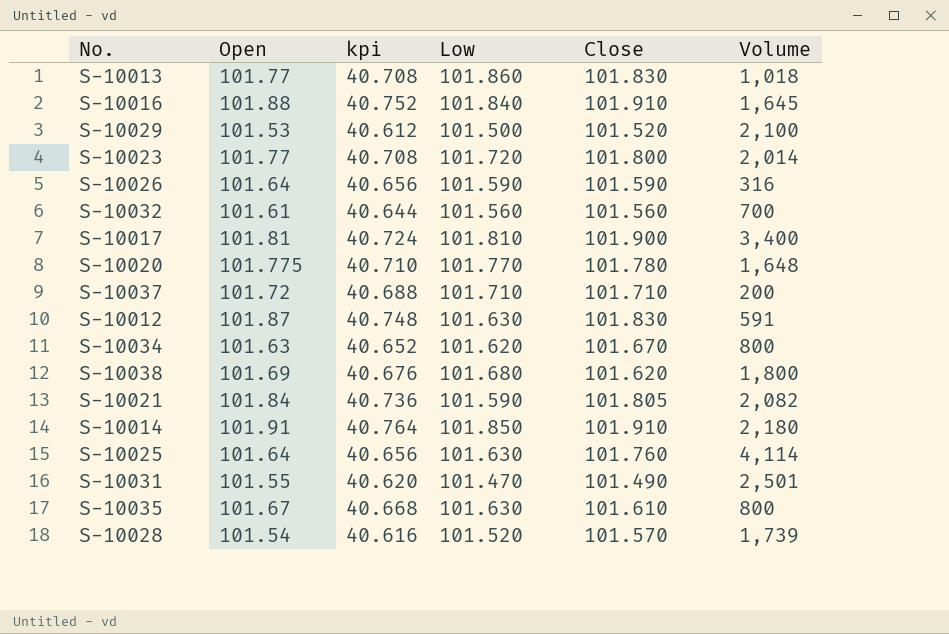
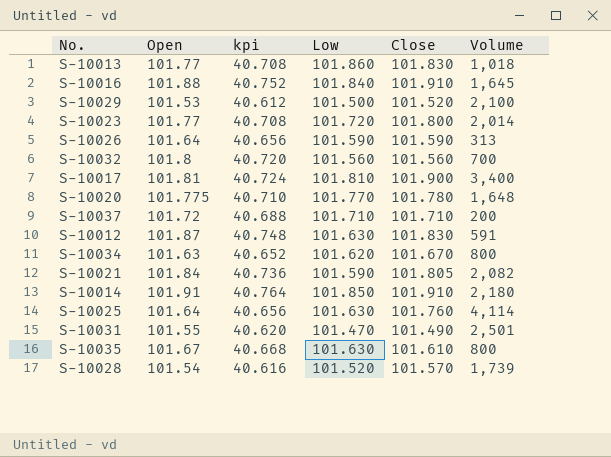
row S-10038: 101.69 | 40.676 | 101.680 | 101.620 | 1,800 -> none
S-10026 | Volume: 316 -> 313
S-10032 | Open: 101.61 -> 101.8
S-10032 | kpi: 40.644 -> 40.720

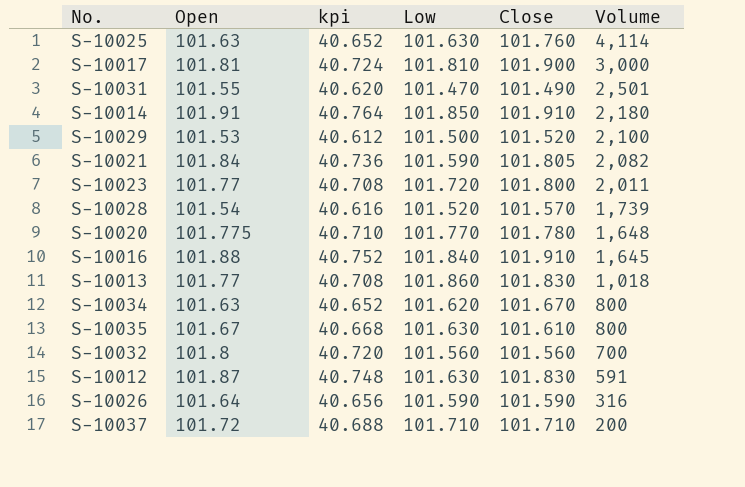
row order: none -> Volume descending
S-10025 | Open: 101.64 -> 101.63
S-10025 | kpi: 40.656 -> 40.652
S-10017 | Volume: 3,400 -> 3,000
S-10023 | Volume: 2,014 -> 2,011
S-10026 | Volume: 313 -> 316

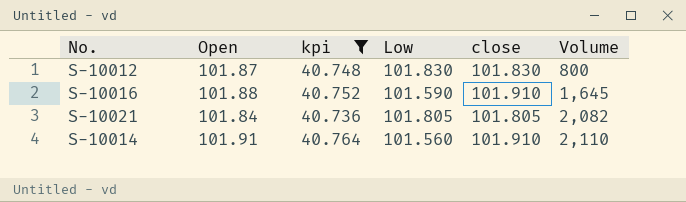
filter: none -> kpi >= 40.736
row order: Volume descending -> Volume ascending
column name: Close -> close
S-10012 | Low: 101.630 -> 101.830
S-10012 | Volume: 591 -> 800
S-10016 | Low: 101.840 -> 101.590
S-10021 | Low: 101.590 -> 101.805
S-10014 | Low: 101.850 -> 101.560
S-10014 | Volume: 2,180 -> 2,110

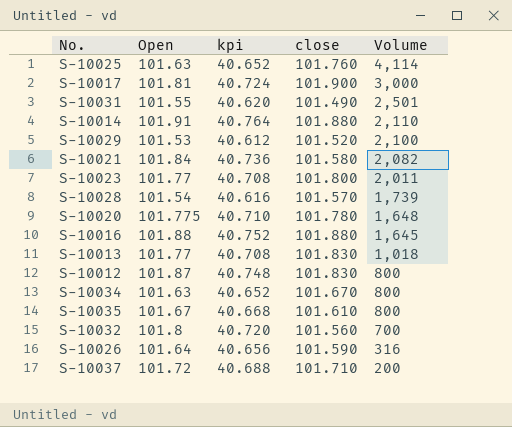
filter: kpi >= 40.736 -> none
row order: Volume ascending -> Volume descending
column Low | position: 4 -> none
S-10014 | close: 101.910 -> 101.880
S-10021 | close: 101.805 -> 101.580
S-10016 | close: 101.910 -> 101.880

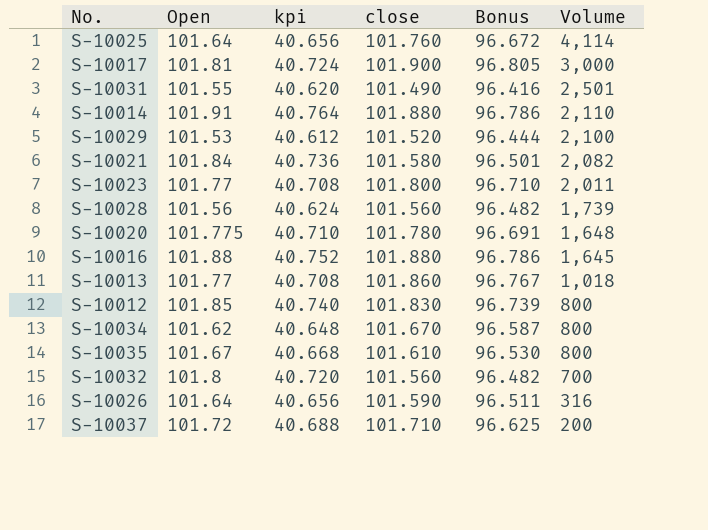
column Bonus | formula: none -> [close] * 0.95
S-10025 | Open: 101.63 -> 101.64
S-10025 | kpi: 40.652 -> 40.656
S-10028 | Open: 101.54 -> 101.56
S-10028 | kpi: 40.616 -> 40.624
S-10028 | close: 101.570 -> 101.560
S-10013 | close: 101.830 -> 101.860
S-10012 | Open: 101.87 -> 101.85
S-10012 | kpi: 40.748 -> 40.740
S-10034 | Open: 101.63 -> 101.62
S-10034 | kpi: 40.652 -> 40.648

